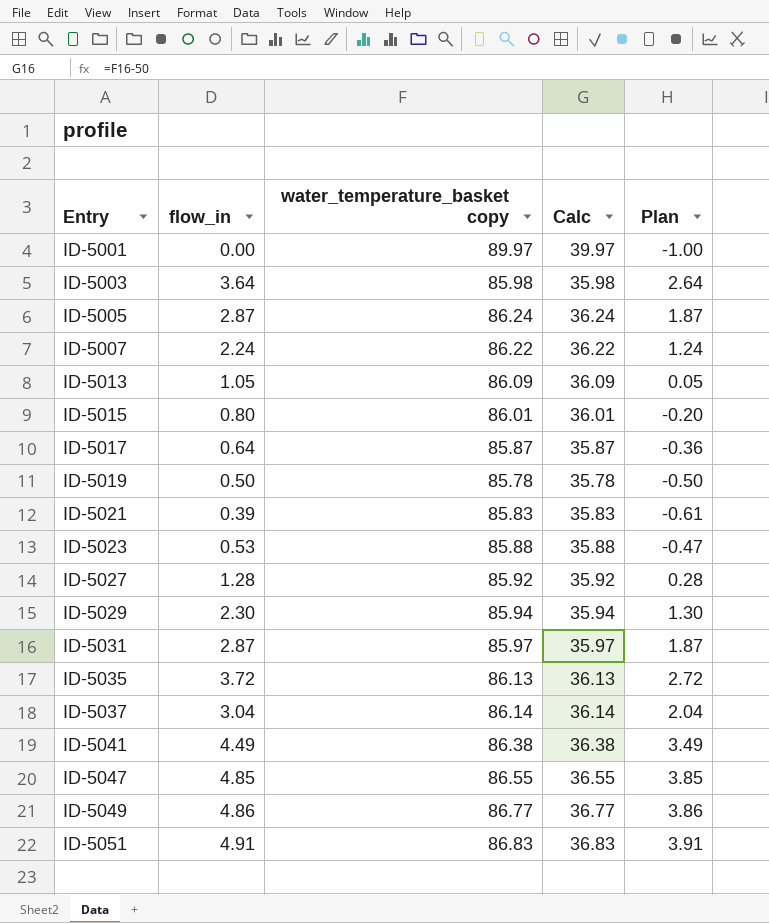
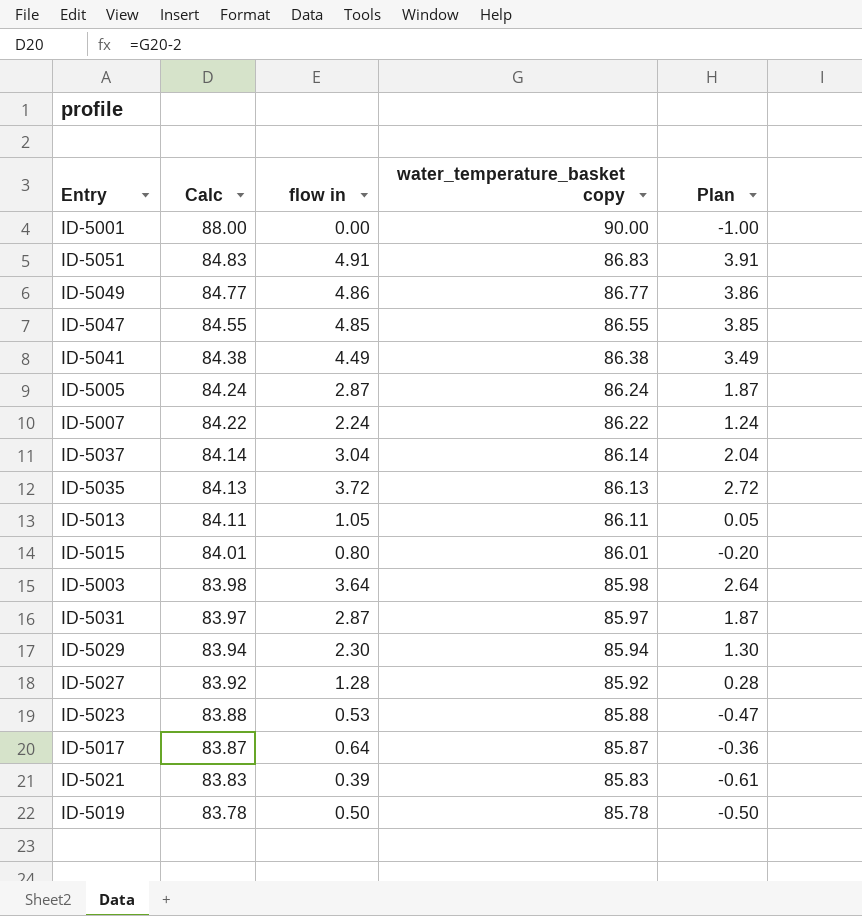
row order: Entry ascending -> Calc descending
column Calc | formula: [water_temperature_basket copy] - 50 -> [water_temperature_basket copy] - 2
column Calc | position: 4 -> 2
column name: flow_in -> flow in
ID-5001 | water_temperature_basket copy: 89.97 -> 90.00
ID-5013 | water_temperature_basket copy: 86.09 -> 86.11

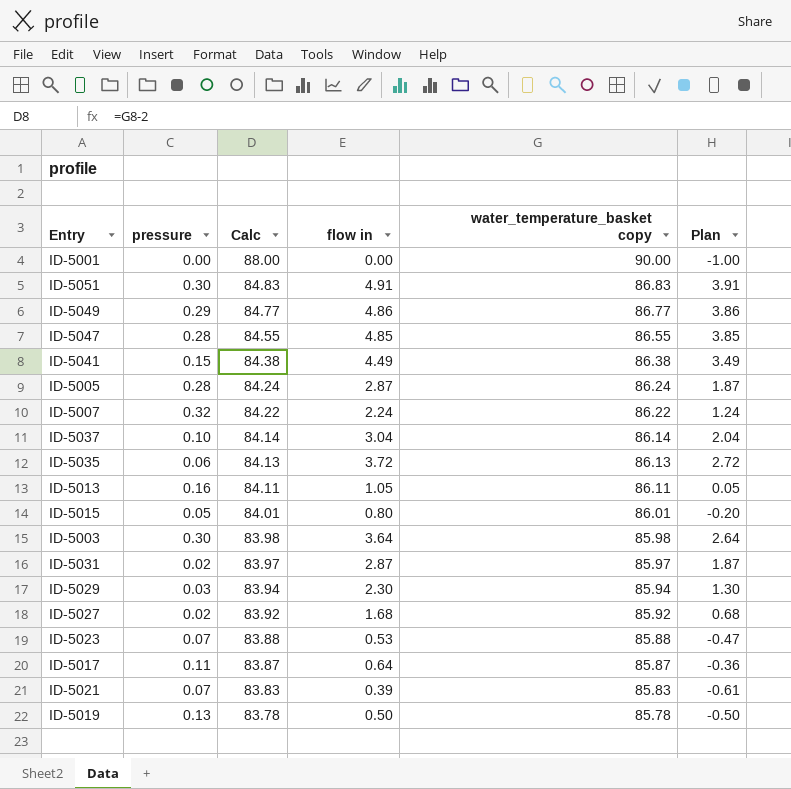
column pressure | position: none -> 2
ID-5027 | flow in: 1.28 -> 1.68
ID-5027 | Plan: 0.28 -> 0.68

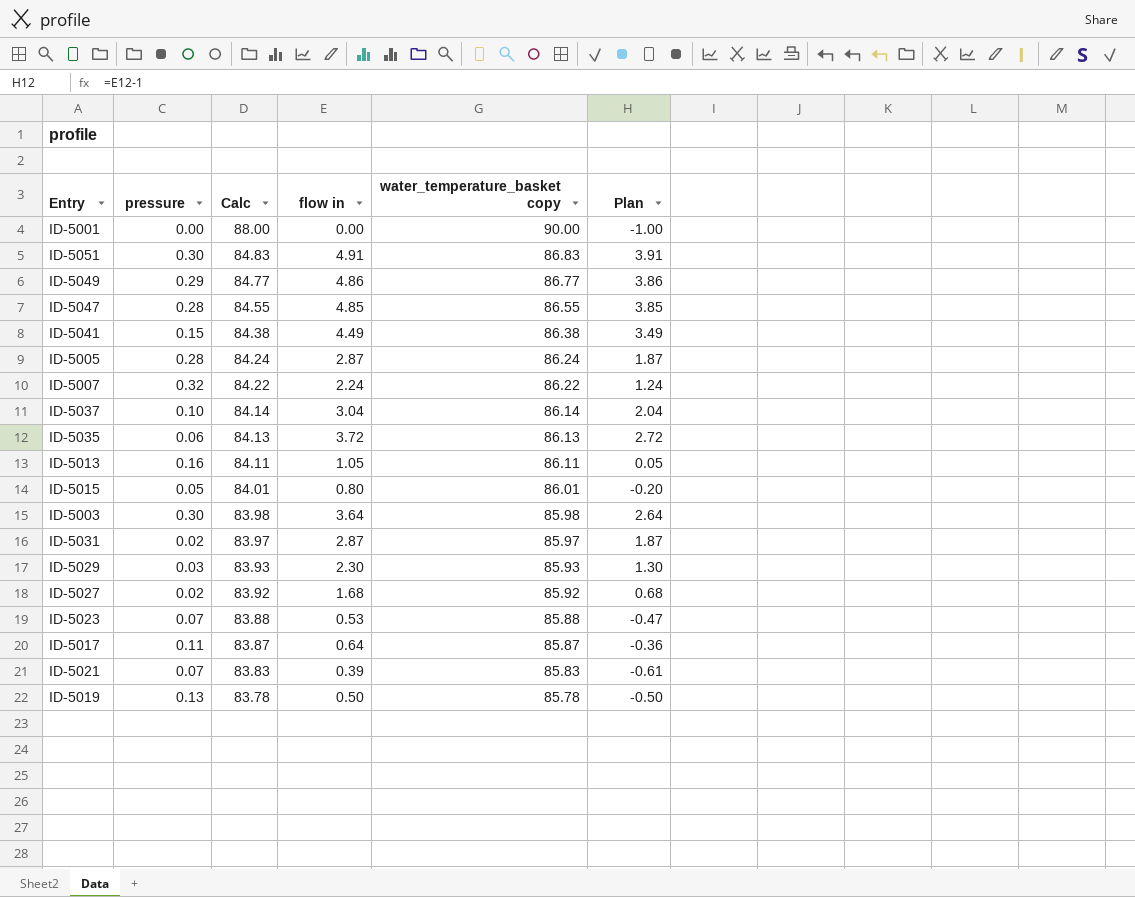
ID-5029 | Calc: 83.94 -> 83.93
ID-5029 | water_temperature_basket copy: 85.94 -> 85.93

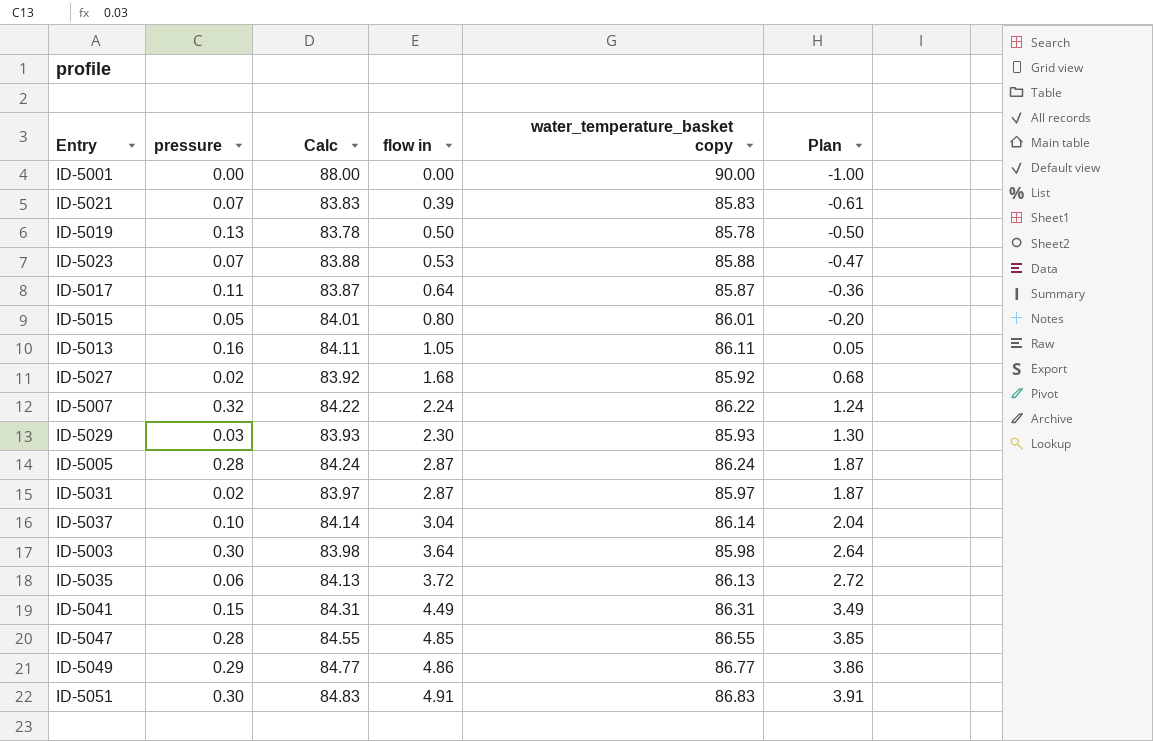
row order: Calc descending -> flow in ascending
ID-5041 | Calc: 84.38 -> 84.31
ID-5041 | water_temperature_basket copy: 86.38 -> 86.31

